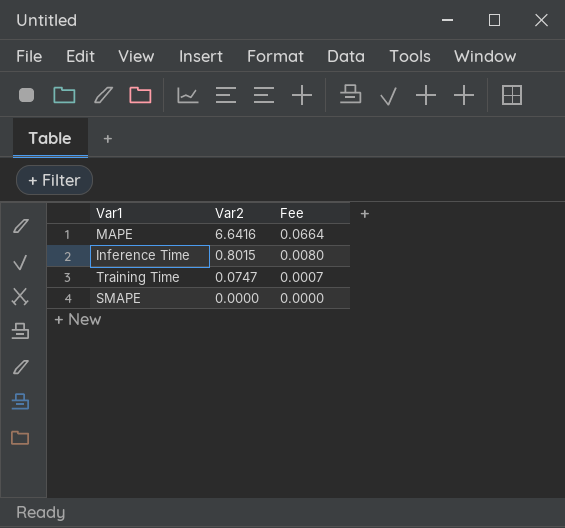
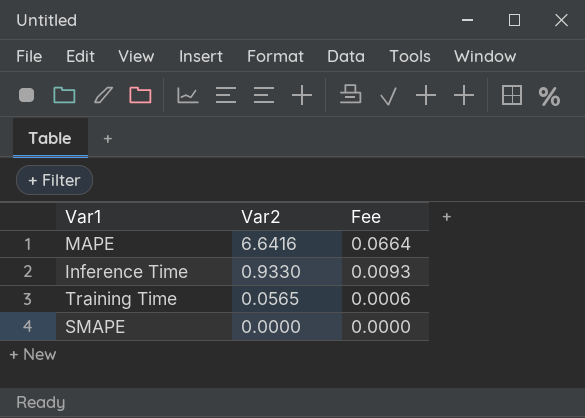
Inference Time | Var2: 0.8015 -> 0.9330
Inference Time | Fee: 0.0080 -> 0.0093
Training Time | Var2: 0.0747 -> 0.0565
Training Time | Fee: 0.0007 -> 0.0006

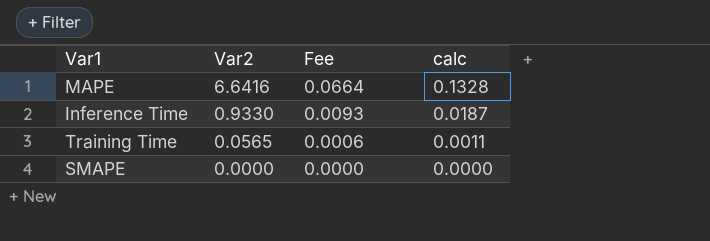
column calc | formula: none -> [Var2] * 0.02

